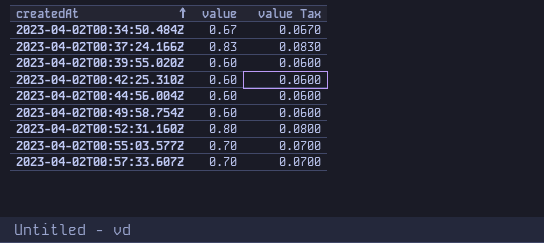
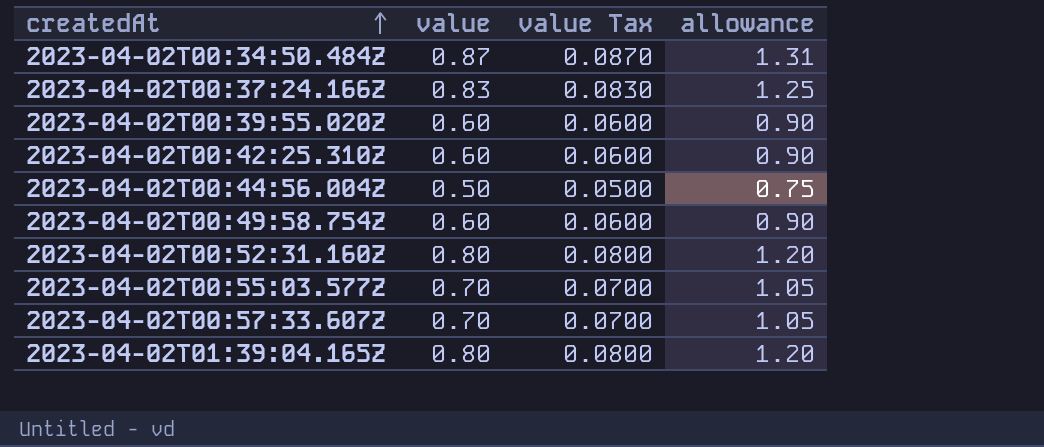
column allowance | formula: none -> [value] * 1.5
2023-04-02T00:34:50.484Z | value: 0.67 -> 0.87
2023-04-02T00:34:50.484Z | value Tax: 0.0670 -> 0.0870
2023-04-02T00:44:56.004Z | value: 0.60 -> 0.50
2023-04-02T00:44:56.004Z | value Tax: 0.0600 -> 0.0500
row 2023-04-02T01:39:04.165Z: none -> 0.80 | 0.0800 | 1.20

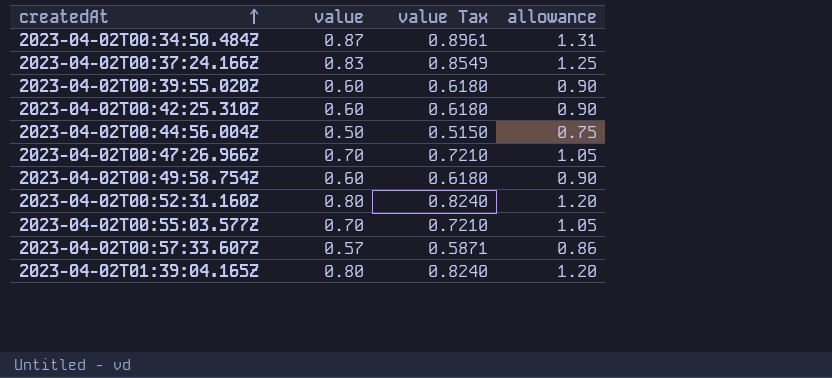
column value Tax | formula: [value] * 0.1 -> [value] * 1.03
row 2023-04-02T00:47:26.966Z: none -> 0.70 | 0.7210 | 1.05
2023-04-02T00:57:33.607Z | value: 0.70 -> 0.57
2023-04-02T00:57:33.607Z | allowance: 1.05 -> 0.86

